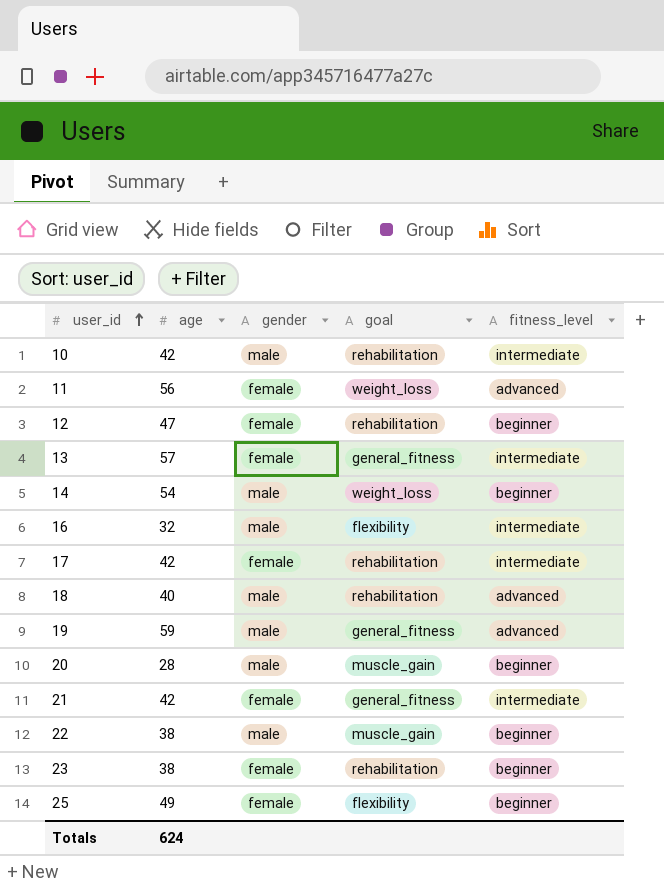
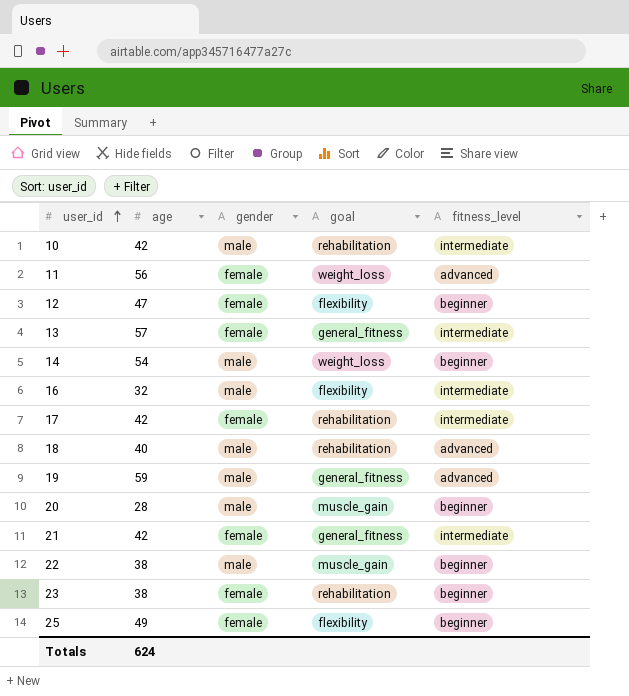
12 | goal: rehabilitation -> flexibility

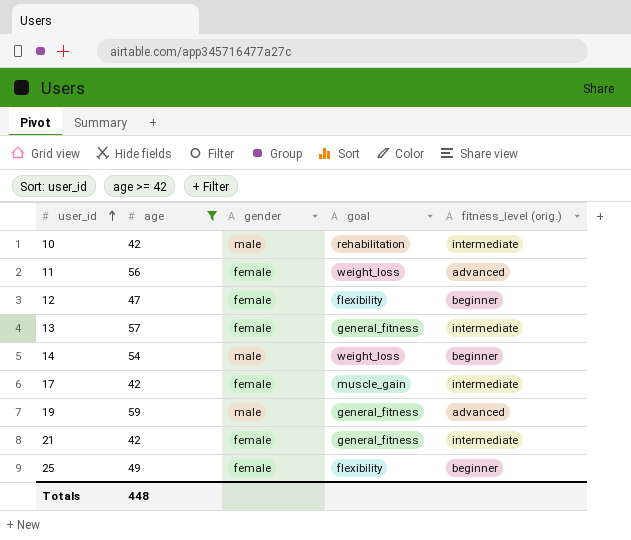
filter: none -> age >= 42
column name: fitness_level -> fitness_level (orig.)
17 | goal: rehabilitation -> muscle_gain
Totals | age: 624 -> 448

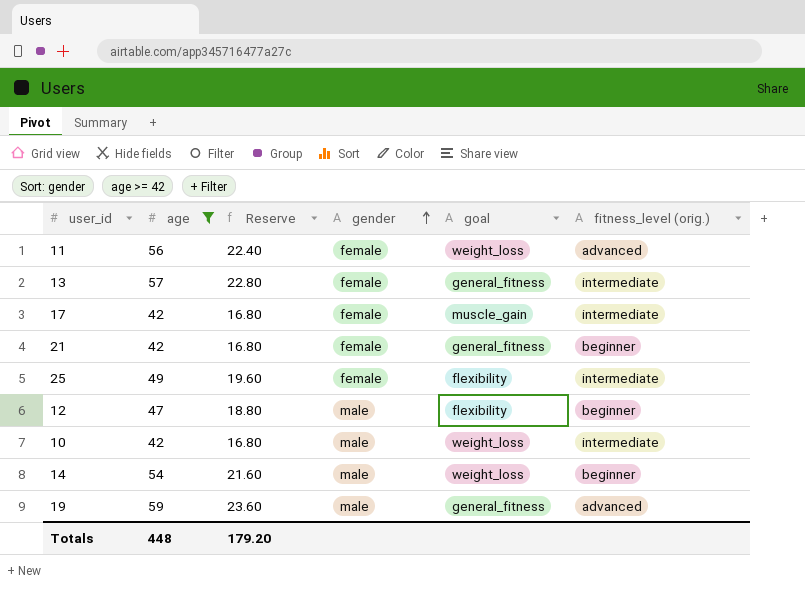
row order: user_id ascending -> gender ascending
column Reserve | formula: none -> [age] * 0.4
21 | fitness_level (orig.): intermediate -> beginner
25 | fitness_level (orig.): beginner -> intermediate
12 | gender: female -> male
10 | goal: rehabilitation -> weight_loss

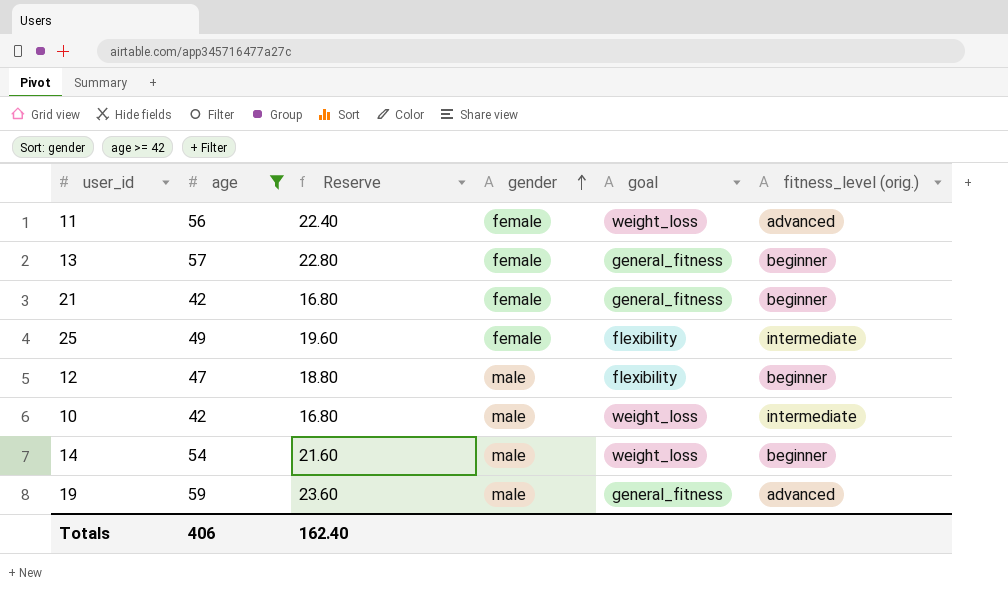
row 17: 42 | 16.80 | female | muscle_gain | intermediate -> none
13 | fitness_level (orig.): intermediate -> beginner
Totals | age: 448 -> 406
Totals | Reserve: 179.20 -> 162.40

